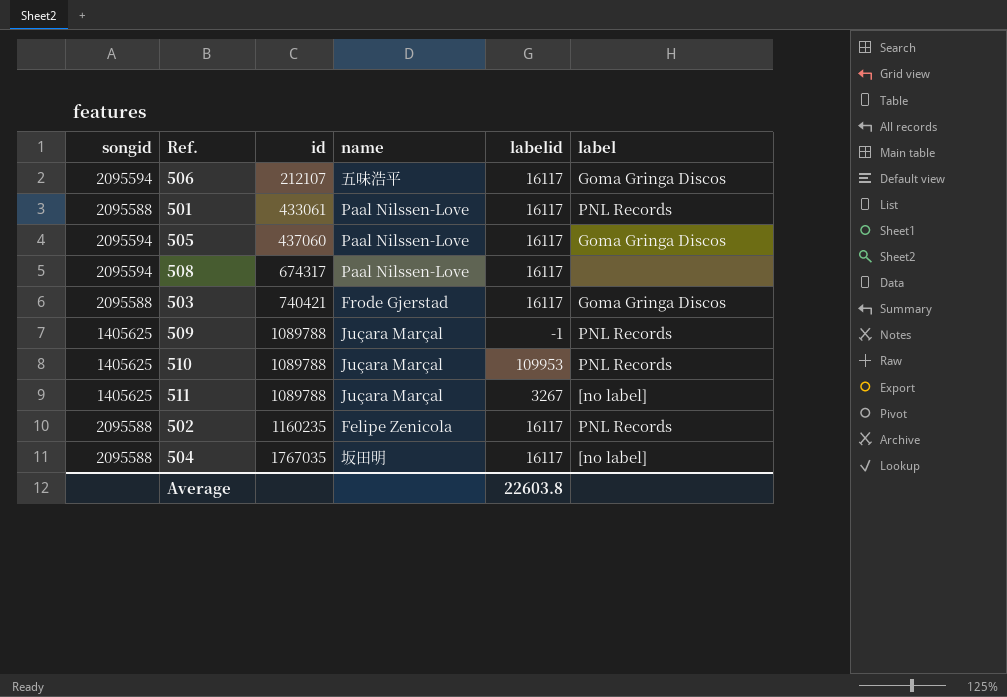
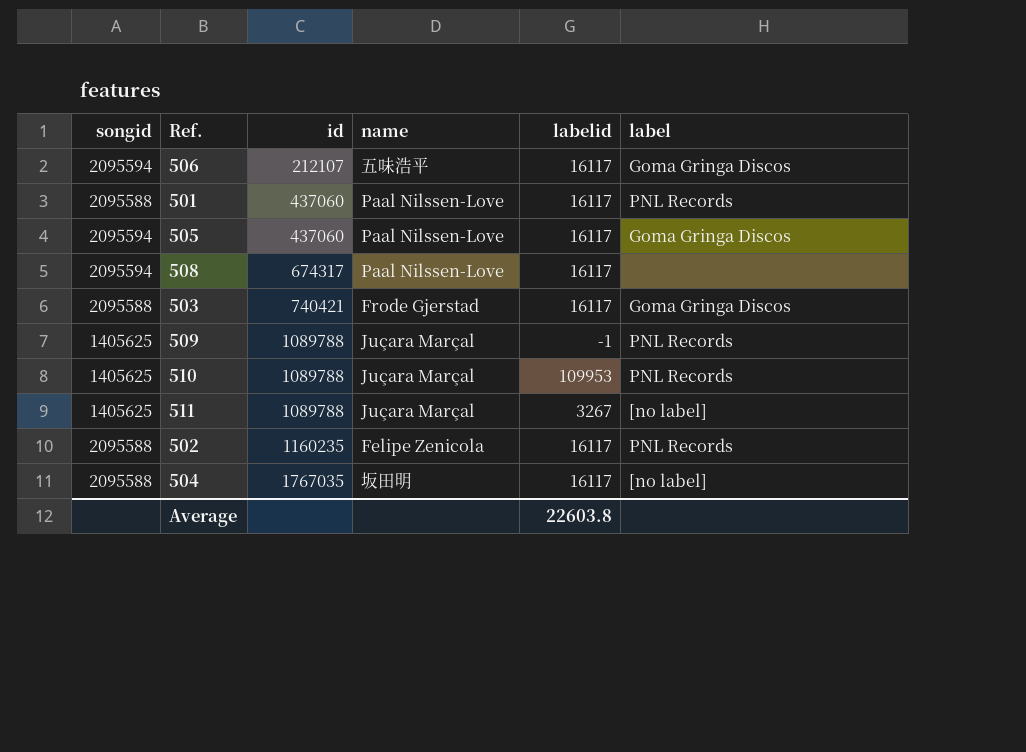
501 | id: 433061 -> 437060

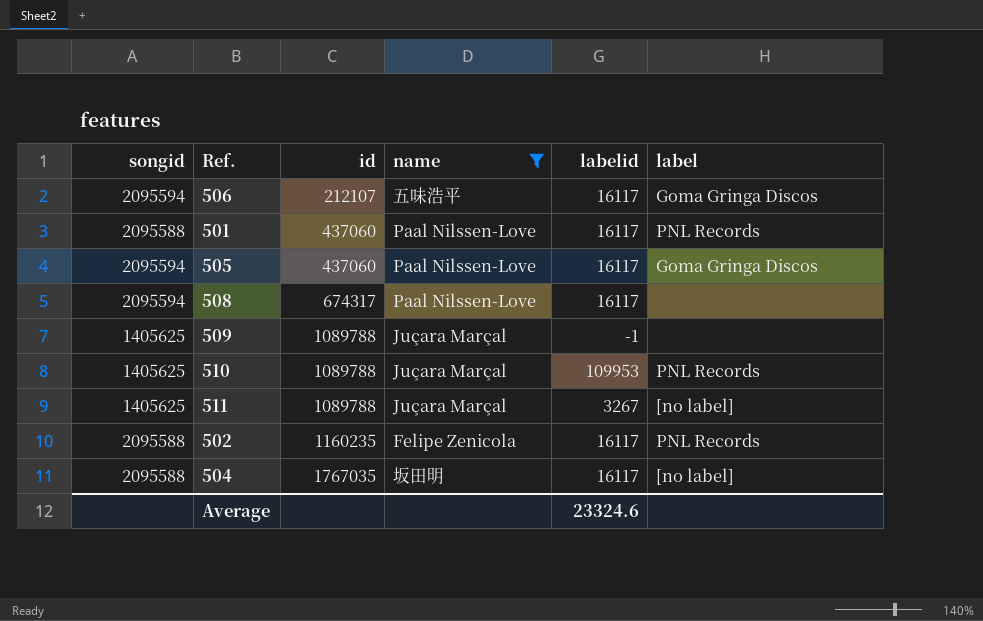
filter: none -> name != Frode Gjerstad
509 | label: PNL Records -> none
Average | labelid: 22603.8 -> 23324.6

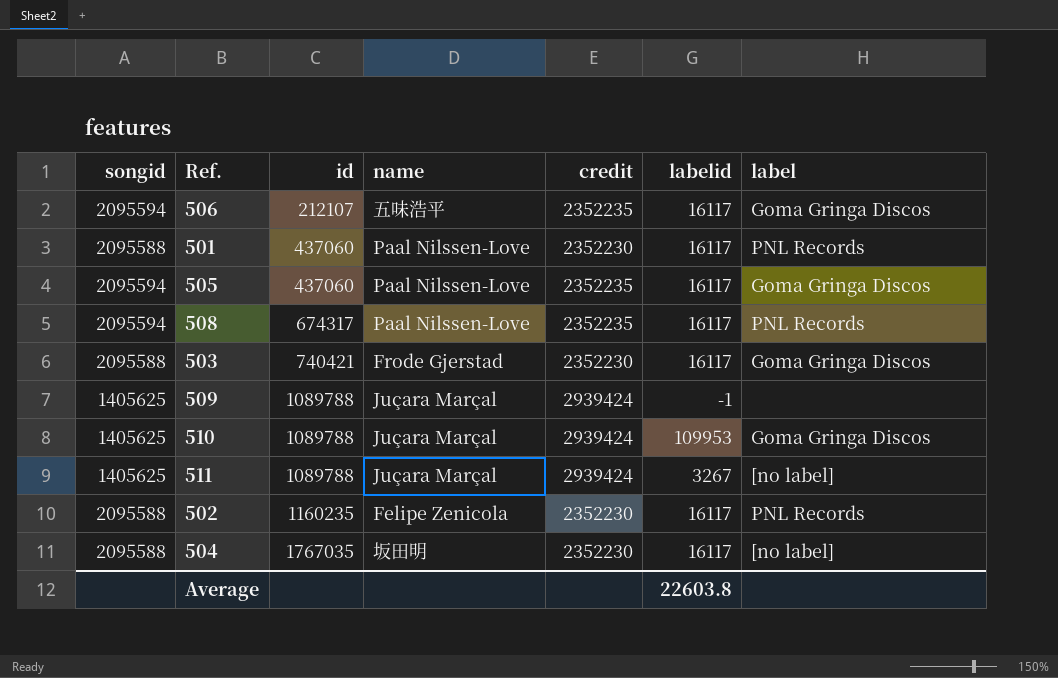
filter: name != Frode Gjerstad -> none
column credit | position: none -> 5
508 | label: none -> PNL Records
510 | label: PNL Records -> Goma Gringa Discos
Average | labelid: 23324.6 -> 22603.8

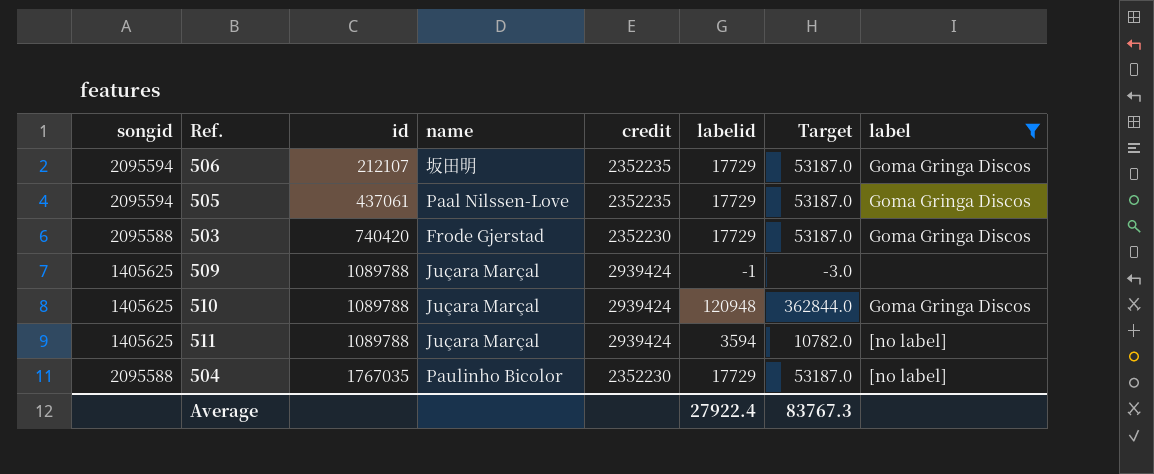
filter: none -> label != PNL Records
column Target | formula: none -> [labelid] * 3
506 | name: 五味浩平 -> 坂田明
506 | labelid: 16117 -> 17729
505 | id: 437060 -> 437061
505 | labelid: 16117 -> 17729
503 | id: 740421 -> 740420
503 | labelid: 16117 -> 17729
510 | labelid: 109953 -> 120948
511 | labelid: 3267 -> 3594
504 | name: 坂田明 -> Paulinho Bicolor
504 | labelid: 16117 -> 17729
Average | labelid: 22603.8 -> 27922.4

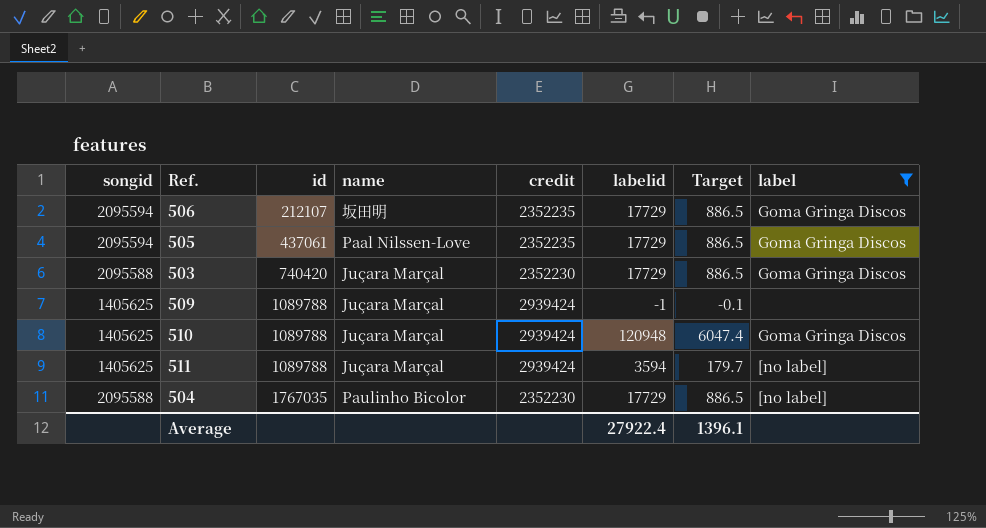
column Target | formula: [labelid] * 3 -> [labelid] * 0.05
503 | name: Frode Gjerstad -> Juçara Marçal
Average | Target: 83767.3 -> 1396.1

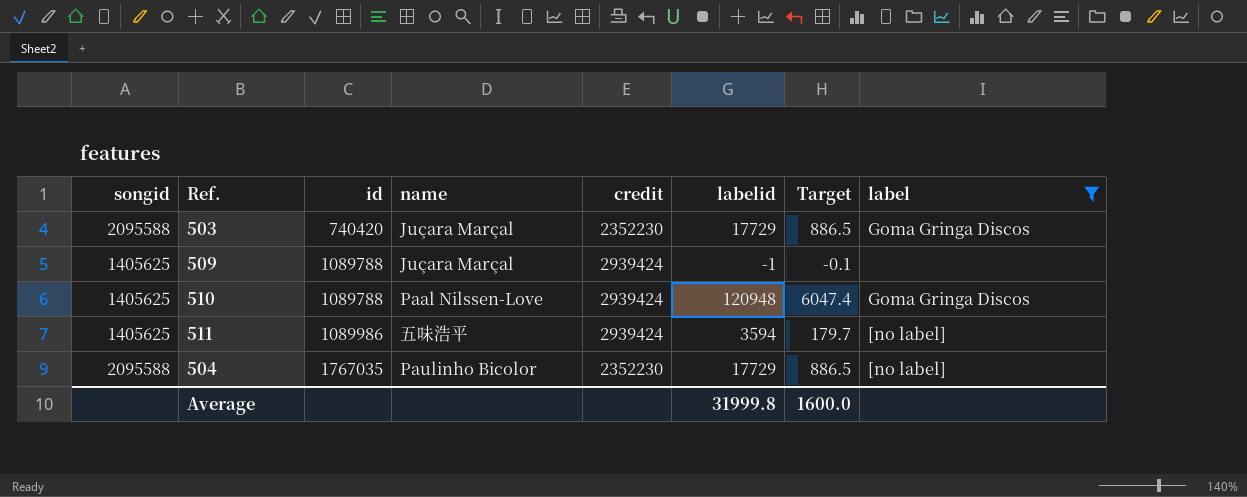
row 506: 2095594 | 212107 | 坂田明 | 2352235 | 17729 | 886.5 | Goma Gringa Discos -> none
row 505: 2095594 | 437061 | Paal Nilssen-Love | 2352235 | 17729 | 886.5 | Goma Gringa Discos -> none
510 | name: Juçara Marçal -> Paal Nilssen-Love
511 | id: 1089788 -> 1089986
511 | name: Juçara Marçal -> 五味浩平
Average | labelid: 27922.4 -> 31999.8
Average | Target: 1396.1 -> 1600.0

